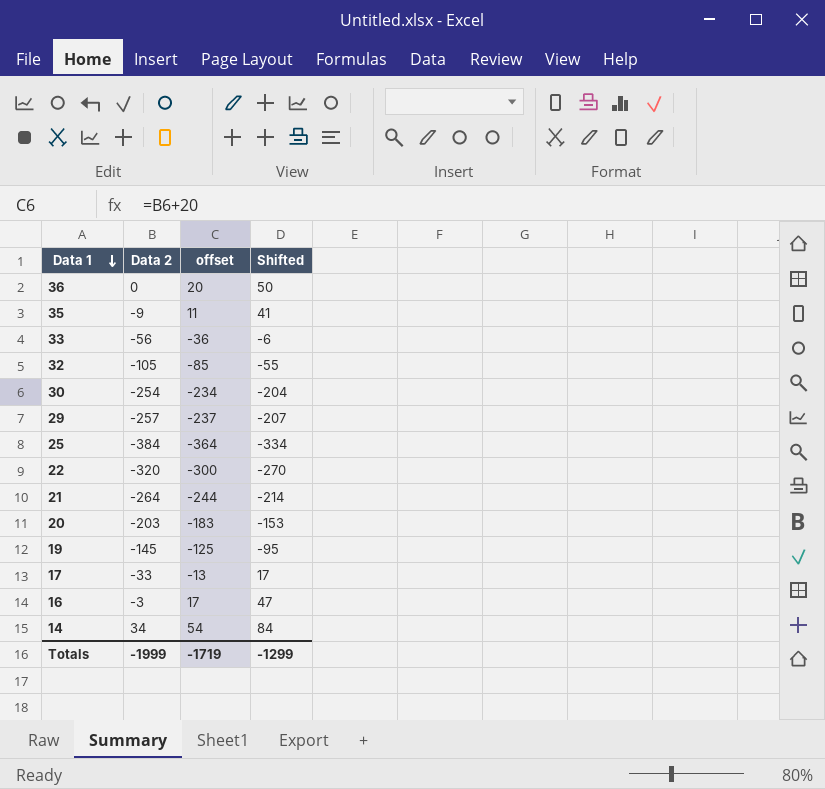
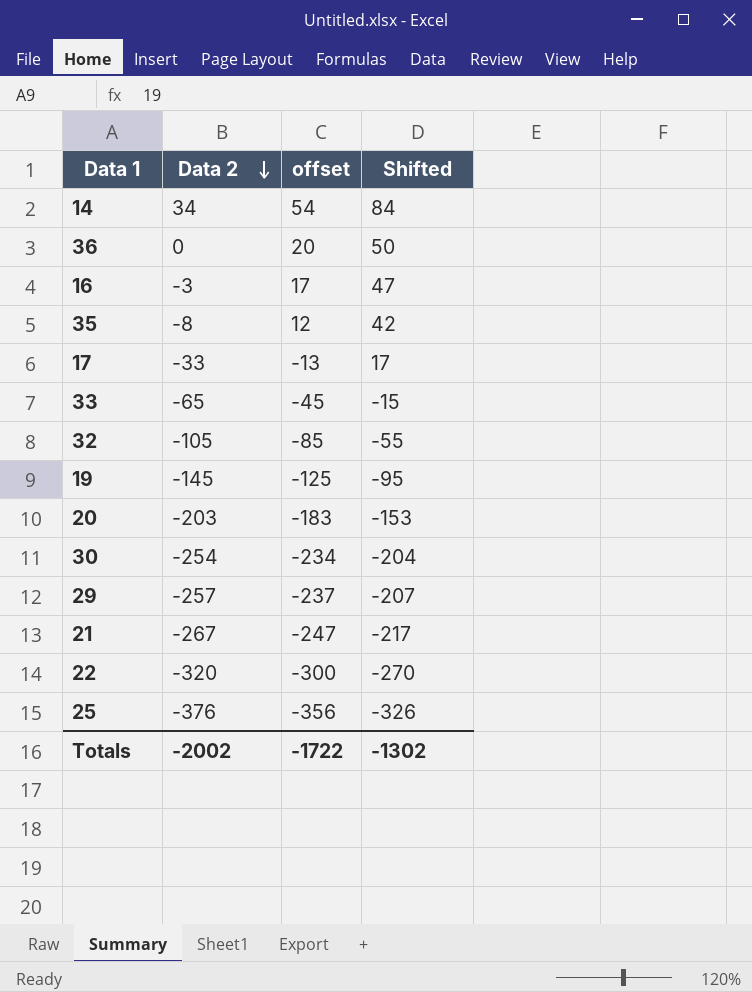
row order: Data 1 descending -> Data 2 descending
35 | Data 2: -9 -> -8
35 | offset: 11 -> 12
35 | Shifted: 41 -> 42
33 | Data 2: -56 -> -65
33 | offset: -36 -> -45
33 | Shifted: -6 -> -15
21 | Data 2: -264 -> -267
21 | offset: -244 -> -247
21 | Shifted: -214 -> -217
25 | Data 2: -384 -> -376
25 | offset: -364 -> -356
25 | Shifted: -334 -> -326
Totals | Data 2: -1999 -> -2002
Totals | offset: -1719 -> -1722
Totals | Shifted: -1299 -> -1302

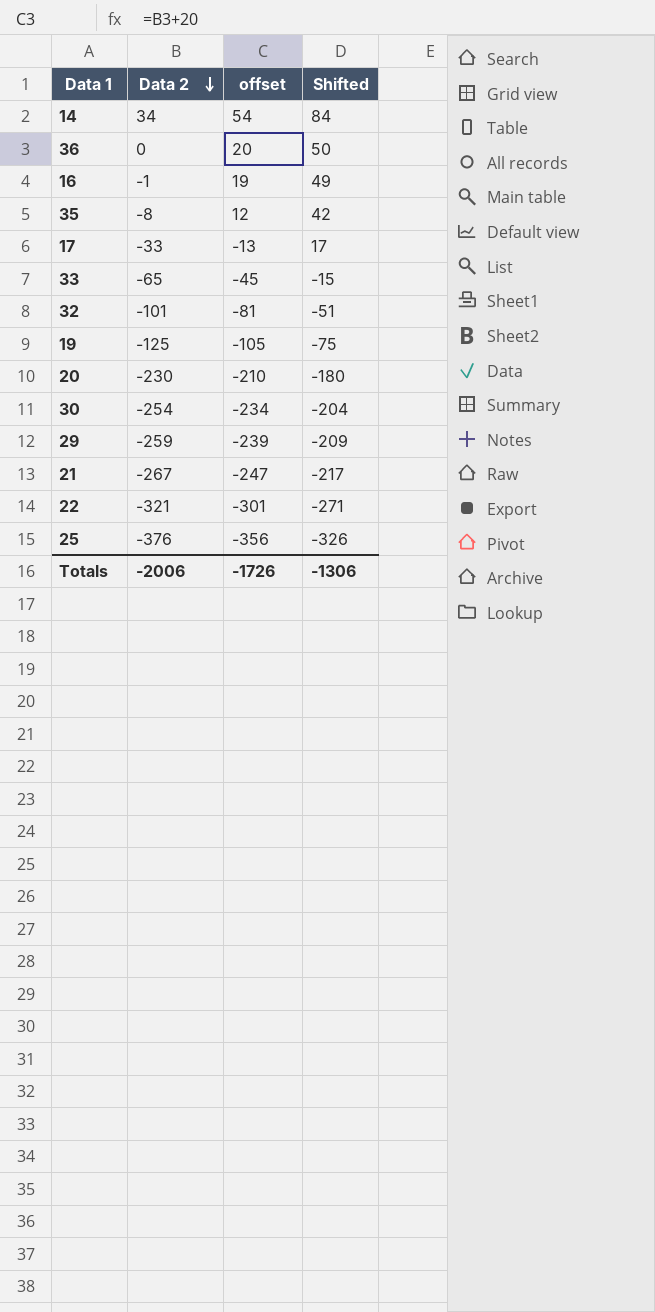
16 | Data 2: -3 -> -1
16 | offset: 17 -> 19
16 | Shifted: 47 -> 49
32 | Data 2: -105 -> -101
32 | offset: -85 -> -81
32 | Shifted: -55 -> -51
19 | Data 2: -145 -> -125
19 | offset: -125 -> -105
19 | Shifted: -95 -> -75
20 | Data 2: -203 -> -230
20 | offset: -183 -> -210
20 | Shifted: -153 -> -180
29 | Data 2: -257 -> -259
29 | offset: -237 -> -239
29 | Shifted: -207 -> -209
22 | Data 2: -320 -> -321
22 | offset: -300 -> -301
22 | Shifted: -270 -> -271
Totals | Data 2: -2002 -> -2006
Totals | offset: -1722 -> -1726
Totals | Shifted: -1302 -> -1306

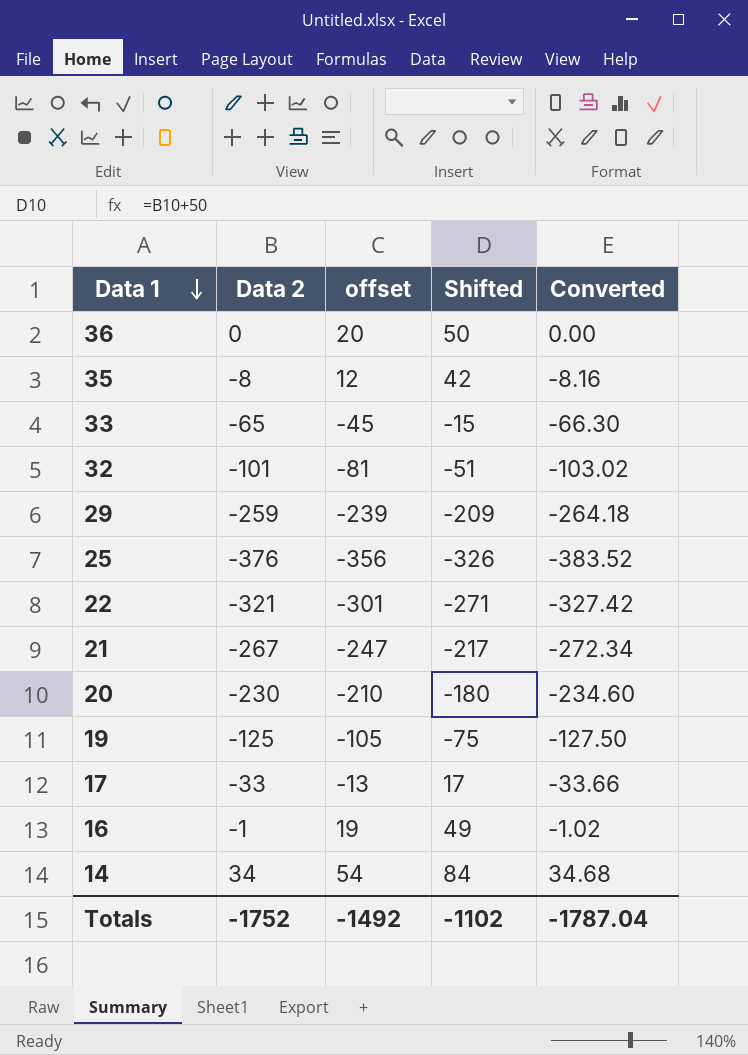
row order: Data 2 descending -> Data 1 descending
column Converted | formula: none -> [Data 2] * 1.02
row 30: -254 | -234 | -204 -> none
Totals | Data 2: -2006 -> -1752
Totals | offset: -1726 -> -1492
Totals | Shifted: -1306 -> -1102

